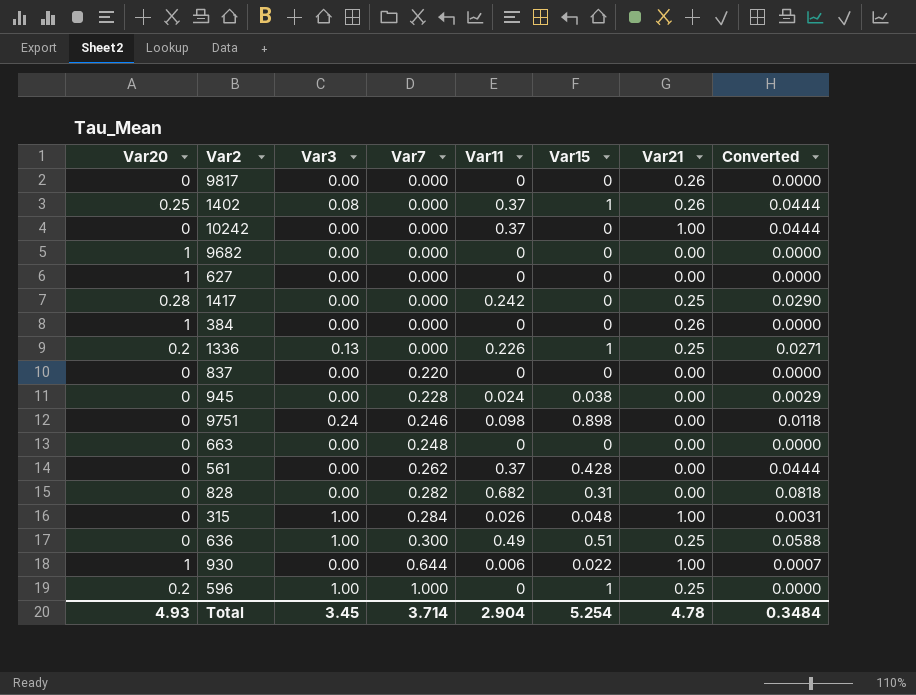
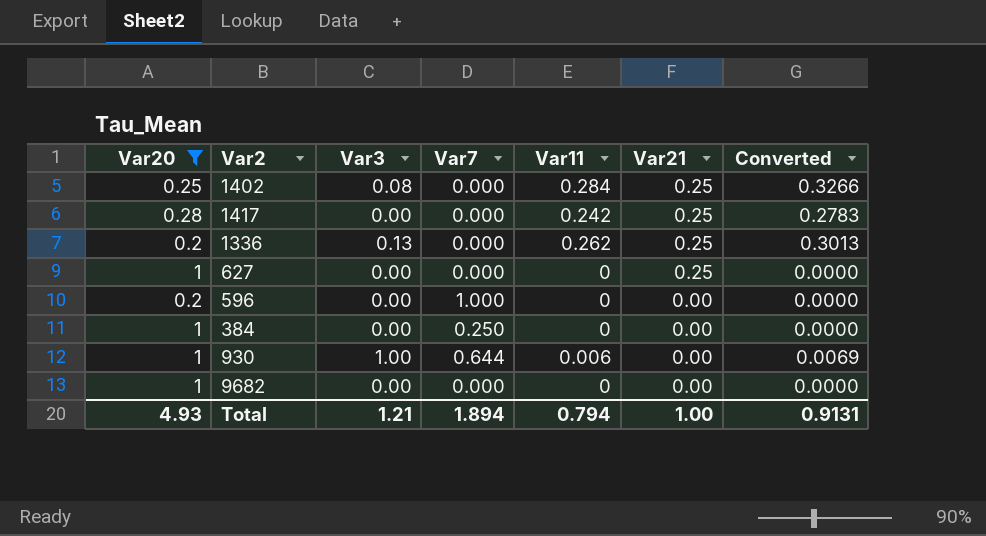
filter: none -> Var20 != 0
row order: Var7 ascending -> Var21 descending
column Var15 | position: 6 -> none
column Converted | formula: [Var11] * 0.12 -> [Var11] * 1.15
1402 | Var11: 0.37 -> 0.284
1402 | Var21: 0.26 -> 0.25
1336 | Var11: 0.226 -> 0.262
627 | Var21: 0.00 -> 0.25
596 | Var3: 1.00 -> 0.00
596 | Var21: 0.25 -> 0.00
384 | Var7: 0.000 -> 0.250
384 | Var21: 0.26 -> 0.00
930 | Var3: 0.00 -> 1.00
930 | Var21: 1.00 -> 0.00
Total | Var3: 3.45 -> 1.21
Total | Var7: 3.714 -> 1.894
Total | Var11: 2.904 -> 0.794
Total | Var21: 4.78 -> 1.00
Total | Converted: 0.3484 -> 0.9131

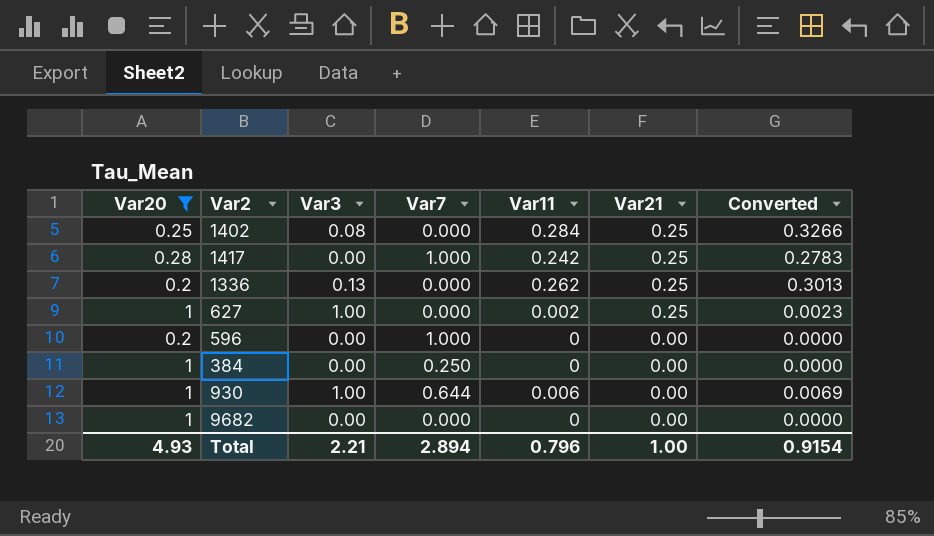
1417 | Var7: 0.000 -> 1.000
627 | Var3: 0.00 -> 1.00
627 | Var11: 0 -> 0.002
627 | Converted: 0.0000 -> 0.0023
Total | Var3: 1.21 -> 2.21
Total | Var7: 1.894 -> 2.894
Total | Var11: 0.794 -> 0.796
Total | Converted: 0.9131 -> 0.9154

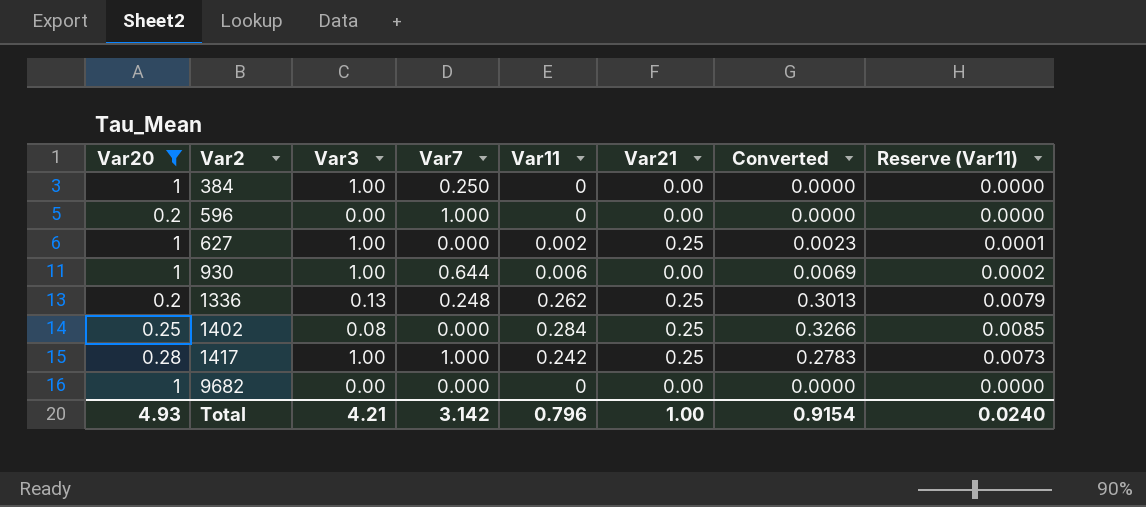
row order: Var21 descending -> Var2 ascending
column Reserve (Var11) | formula: none -> [Var11] * 0.03
384 | Var3: 0.00 -> 1.00
1336 | Var7: 0.000 -> 0.248
1417 | Var3: 0.00 -> 1.00
Total | Var3: 2.21 -> 4.21
Total | Var7: 2.894 -> 3.142

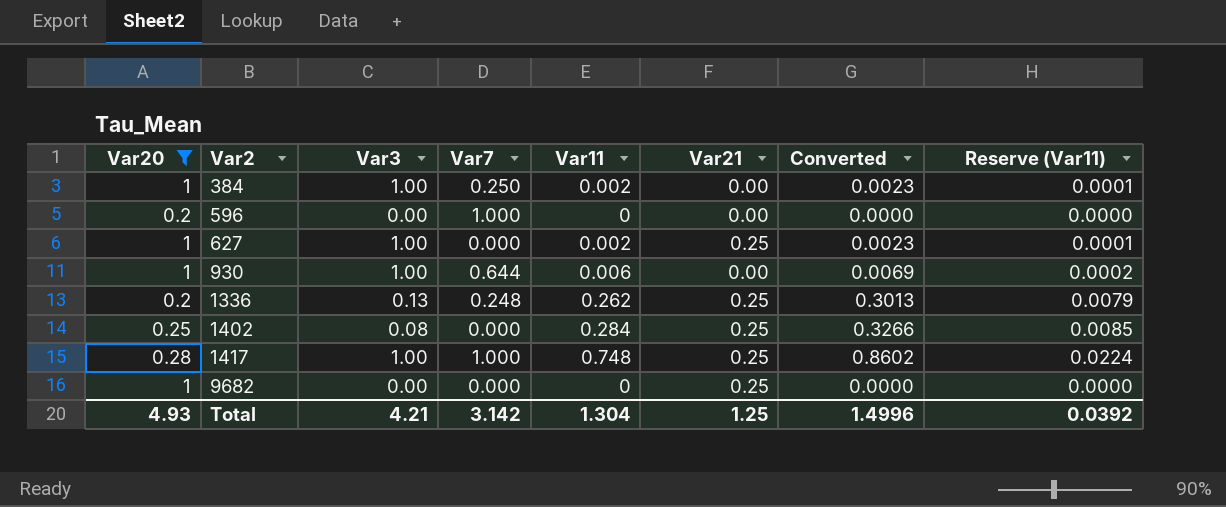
384 | Var11: 0 -> 0.002
384 | Converted: 0.0000 -> 0.0023
384 | Reserve (Var11): 0.0000 -> 0.0001
1417 | Var11: 0.242 -> 0.748
1417 | Converted: 0.2783 -> 0.8602
1417 | Reserve (Var11): 0.0073 -> 0.0224
9682 | Var21: 0.00 -> 0.25
Total | Var11: 0.796 -> 1.304
Total | Var21: 1.00 -> 1.25
Total | Converted: 0.9154 -> 1.4996
Total | Reserve (Var11): 0.0240 -> 0.0392

